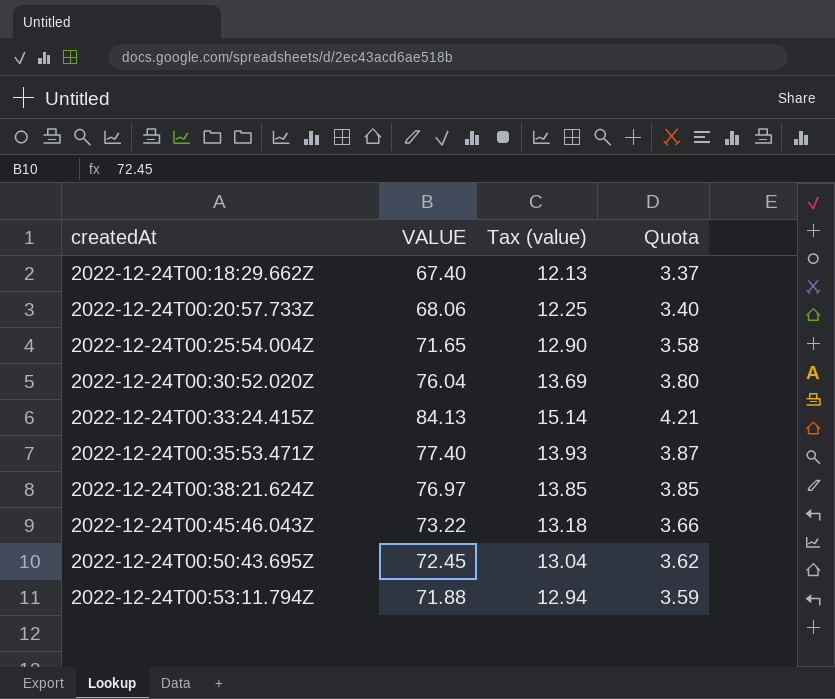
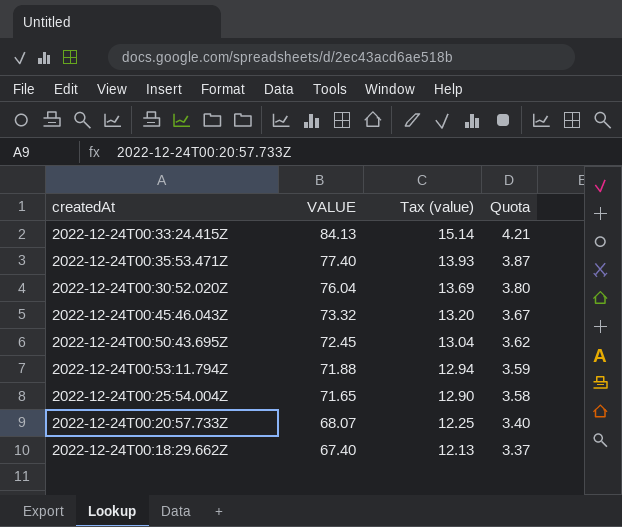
row order: createdAt ascending -> VALUE descending
row 2022-12-24T00:38:21.624Z: 76.97 | 13.85 | 3.85 -> none
2022-12-24T00:45:46.043Z | VALUE: 73.22 -> 73.32
2022-12-24T00:45:46.043Z | Tax (value): 13.18 -> 13.20
2022-12-24T00:45:46.043Z | Quota: 3.66 -> 3.67
2022-12-24T00:20:57.733Z | VALUE: 68.06 -> 68.07

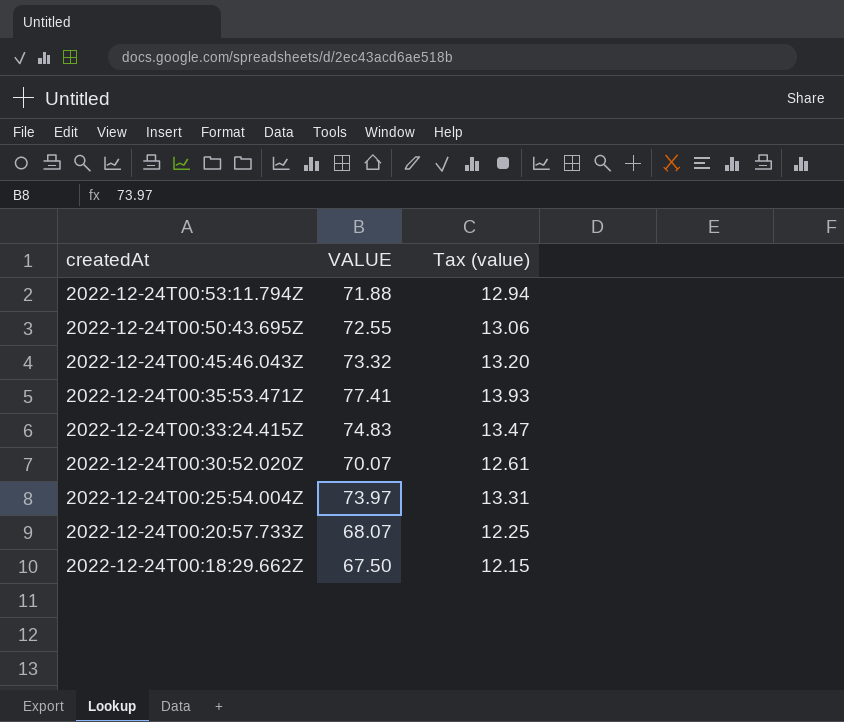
row order: VALUE descending -> createdAt descending
column Quota | formula: [VALUE] * 0.05 -> none
2022-12-24T00:50:43.695Z | VALUE: 72.45 -> 72.55
2022-12-24T00:50:43.695Z | Tax (value): 13.04 -> 13.06
2022-12-24T00:35:53.471Z | VALUE: 77.40 -> 77.41
2022-12-24T00:33:24.415Z | VALUE: 84.13 -> 74.83
2022-12-24T00:33:24.415Z | Tax (value): 15.14 -> 13.47
2022-12-24T00:30:52.020Z | VALUE: 76.04 -> 70.07
2022-12-24T00:30:52.020Z | Tax (value): 13.69 -> 12.61
2022-12-24T00:25:54.004Z | VALUE: 71.65 -> 73.97
2022-12-24T00:25:54.004Z | Tax (value): 12.90 -> 13.31
2022-12-24T00:18:29.662Z | VALUE: 67.40 -> 67.50
2022-12-24T00:18:29.662Z | Tax (value): 12.13 -> 12.15

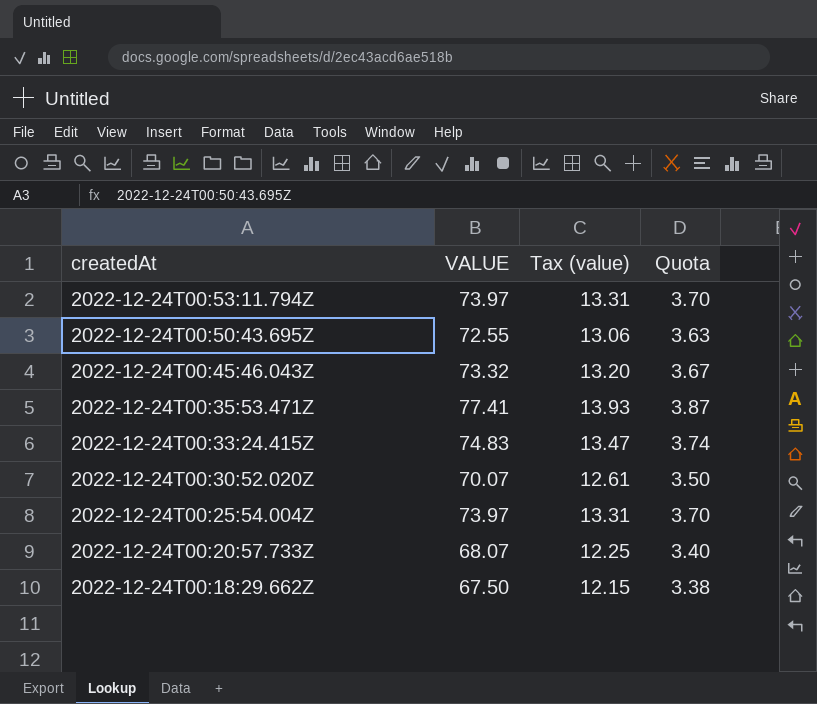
column Quota | formula: none -> [VALUE] * 0.05
2022-12-24T00:53:11.794Z | VALUE: 71.88 -> 73.97
2022-12-24T00:53:11.794Z | Tax (value): 12.94 -> 13.31

